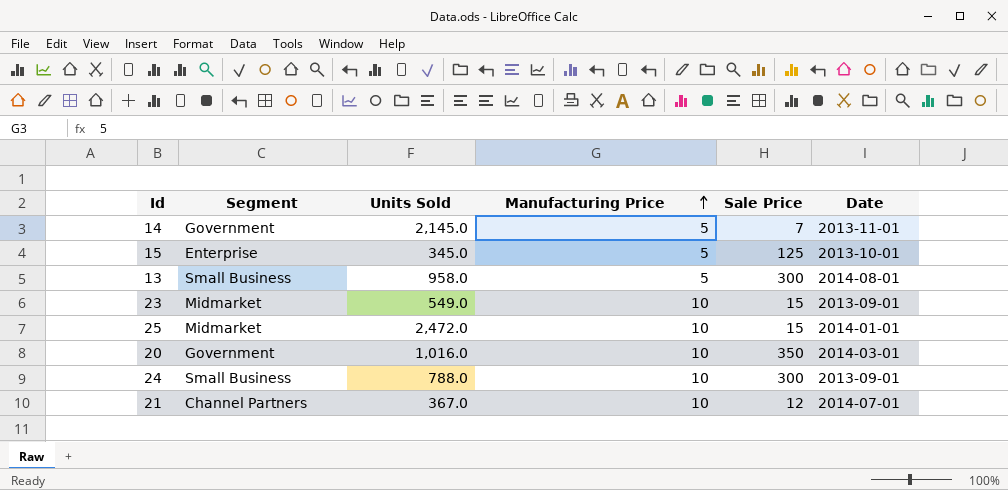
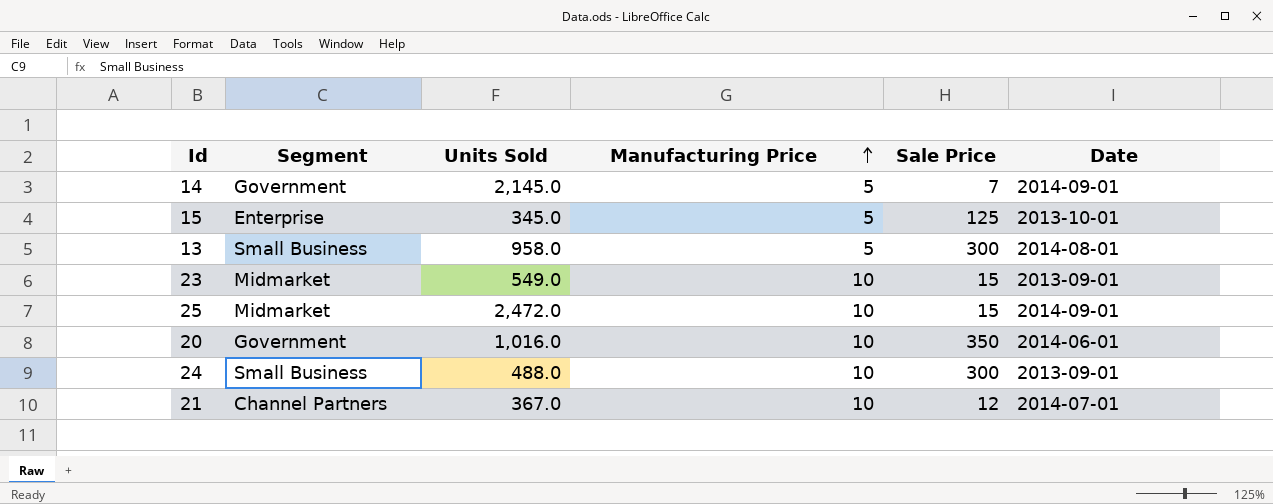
14 | Date: 2013-11-01 -> 2014-09-01
25 | Date: 2014-01-01 -> 2014-09-01
20 | Date: 2014-03-01 -> 2014-06-01
24 | Units Sold: 788.0 -> 488.0

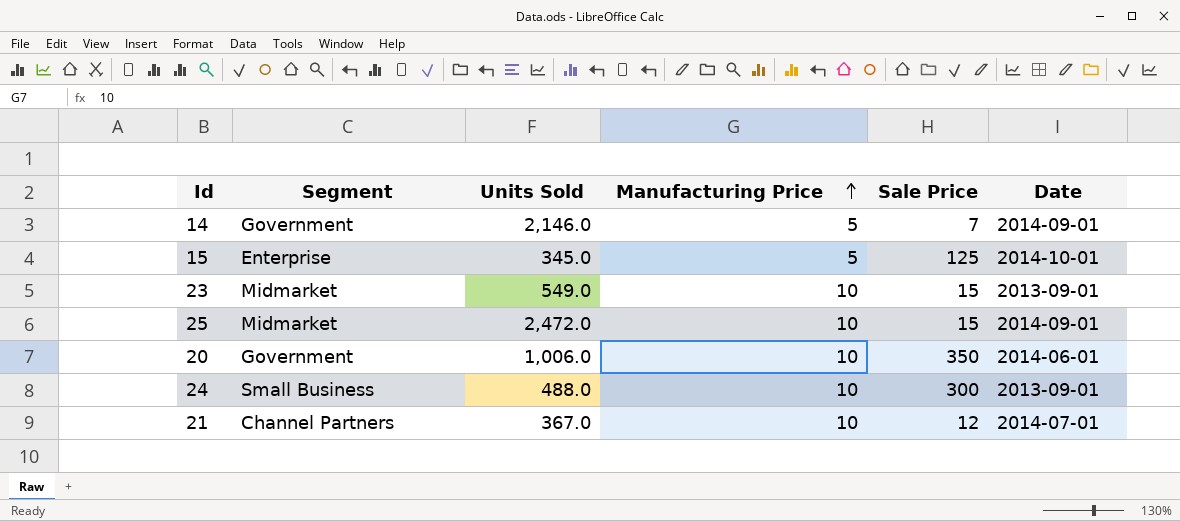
row 13: Small Business | 958.0 | 5 | 300 | 2014-08-01 -> none
14 | Units Sold: 2,145.0 -> 2,146.0
15 | Date: 2013-10-01 -> 2014-10-01
20 | Units Sold: 1,016.0 -> 1,006.0

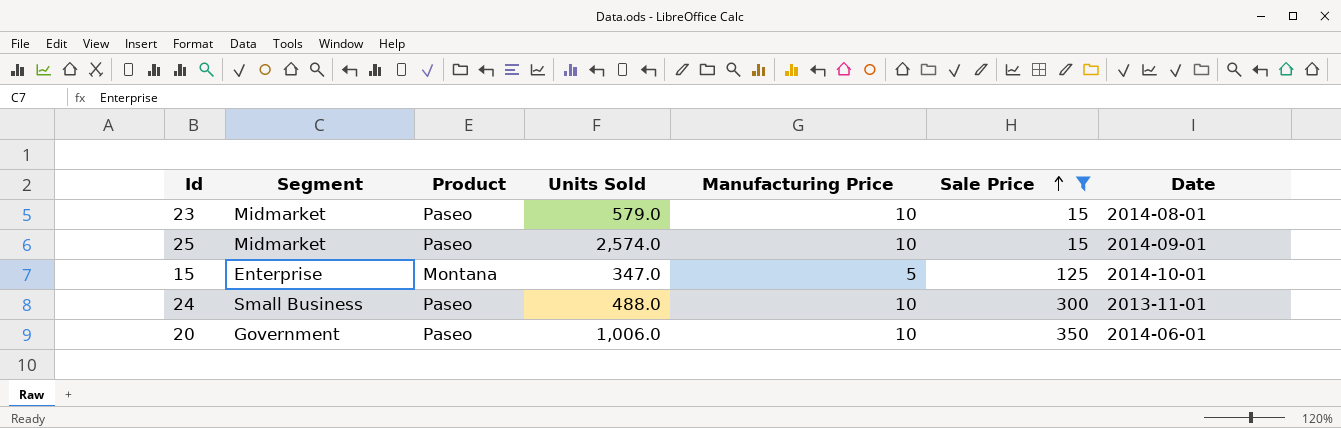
filter: none -> Sale Price >= 15
row order: Manufacturing Price ascending -> Sale Price ascending
column Product | position: none -> 3
23 | Units Sold: 549.0 -> 579.0
23 | Date: 2013-09-01 -> 2014-08-01
25 | Units Sold: 2,472.0 -> 2,574.0
15 | Units Sold: 345.0 -> 347.0
24 | Date: 2013-09-01 -> 2013-11-01

